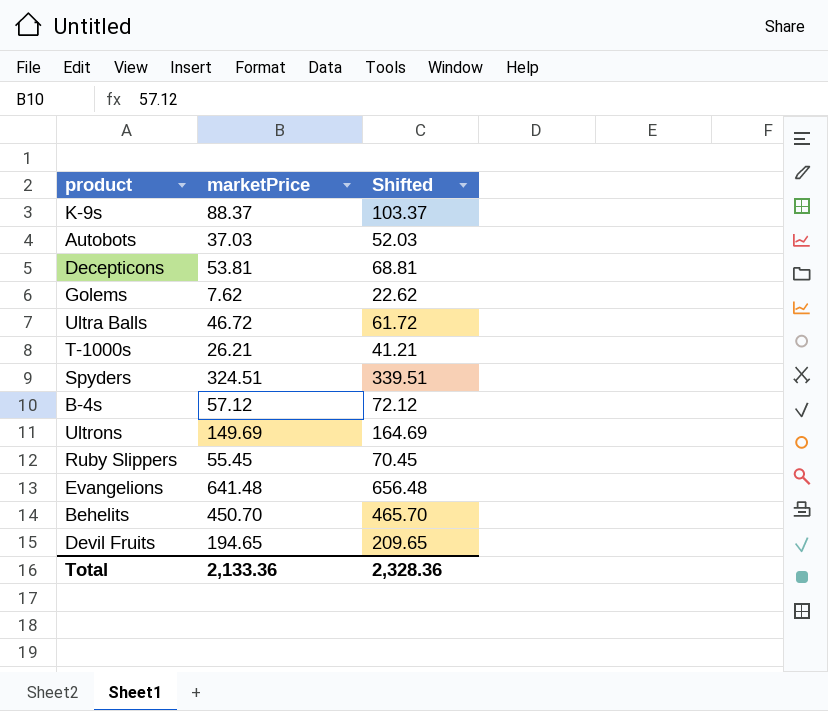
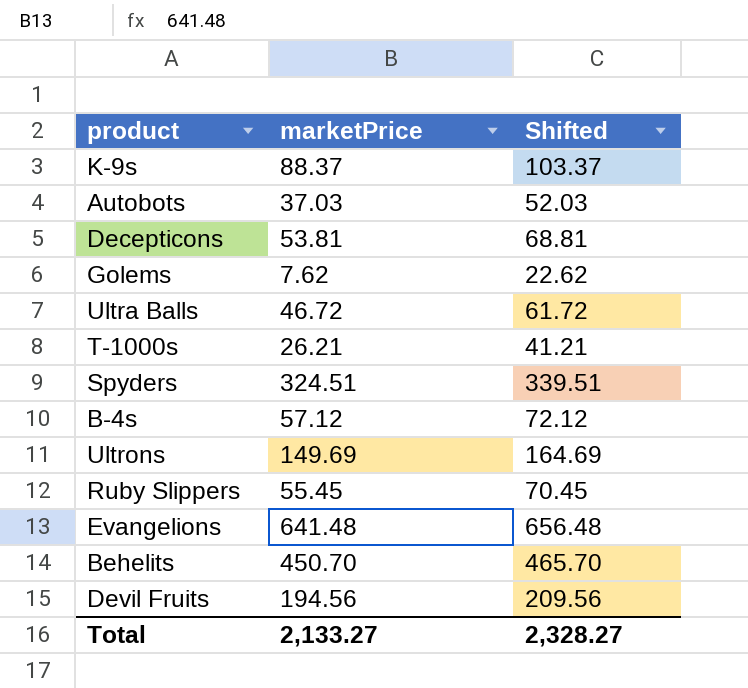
Devil Fruits | marketPrice: 194.65 -> 194.56
Devil Fruits | Shifted: 209.65 -> 209.56
Total | marketPrice: 2,133.36 -> 2,133.27
Total | Shifted: 2,328.36 -> 2,328.27

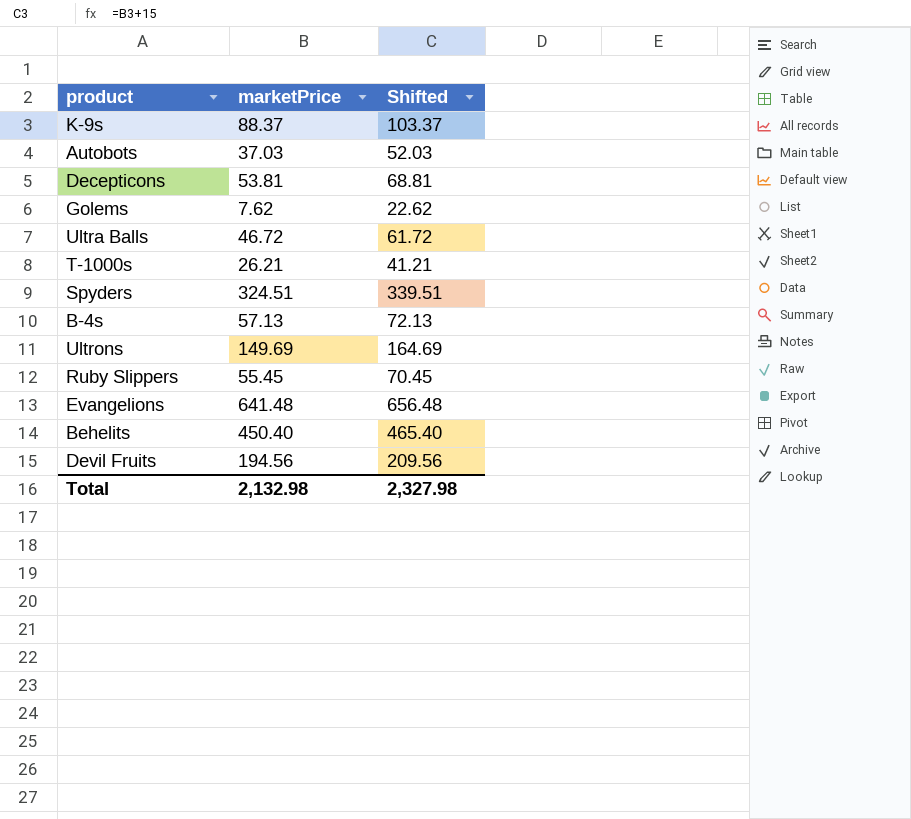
B-4s | marketPrice: 57.12 -> 57.13
B-4s | Shifted: 72.12 -> 72.13
Behelits | marketPrice: 450.70 -> 450.40
Behelits | Shifted: 465.70 -> 465.40
Total | marketPrice: 2,133.27 -> 2,132.98
Total | Shifted: 2,328.27 -> 2,327.98

